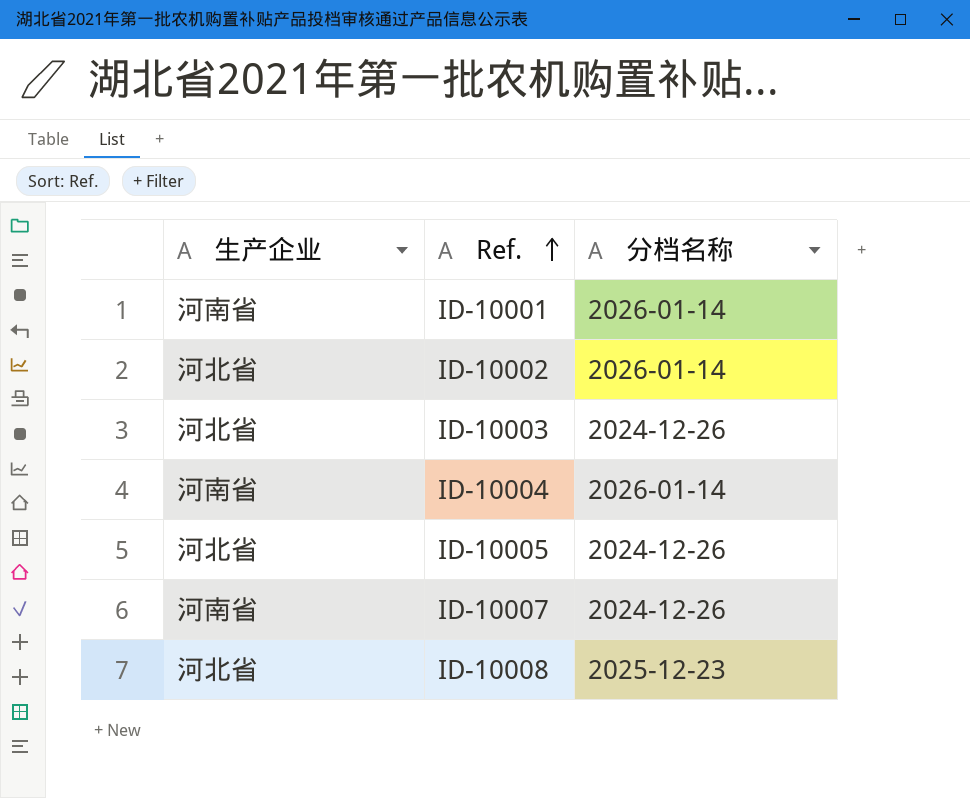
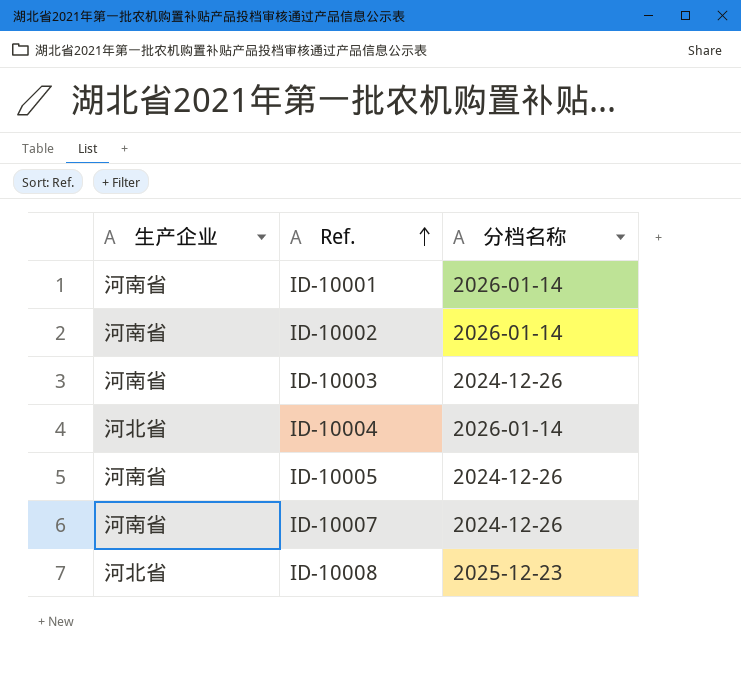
ID-10002 | 生产企业: 河北省 -> 河南省
ID-10003 | 生产企业: 河北省 -> 河南省
ID-10004 | 生产企业: 河南省 -> 河北省
ID-10005 | 生产企业: 河北省 -> 河南省

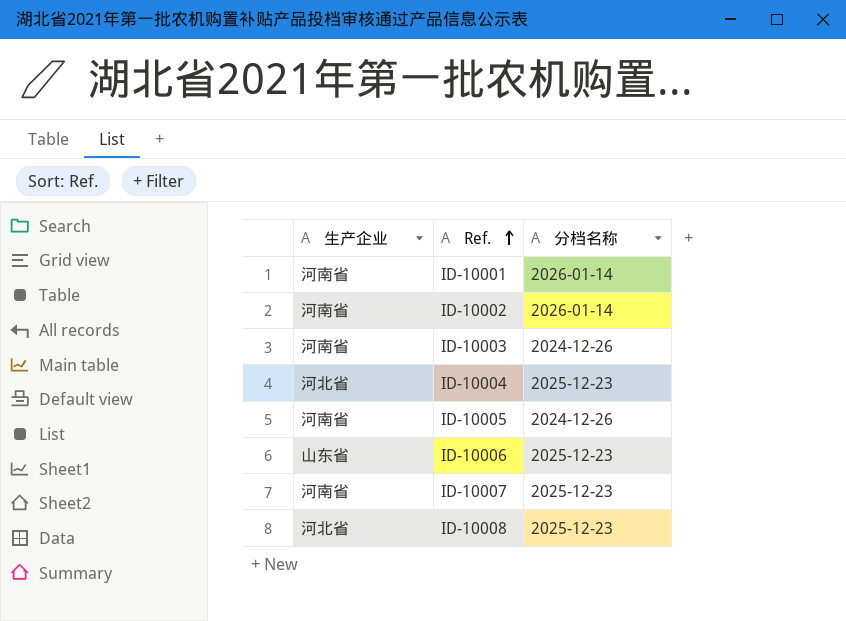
ID-10004 | 分档名称: 2026-01-14 -> 2025-12-23
row ID-10006: none -> 山东省 | 2025-12-23
ID-10007 | 分档名称: 2024-12-26 -> 2025-12-23

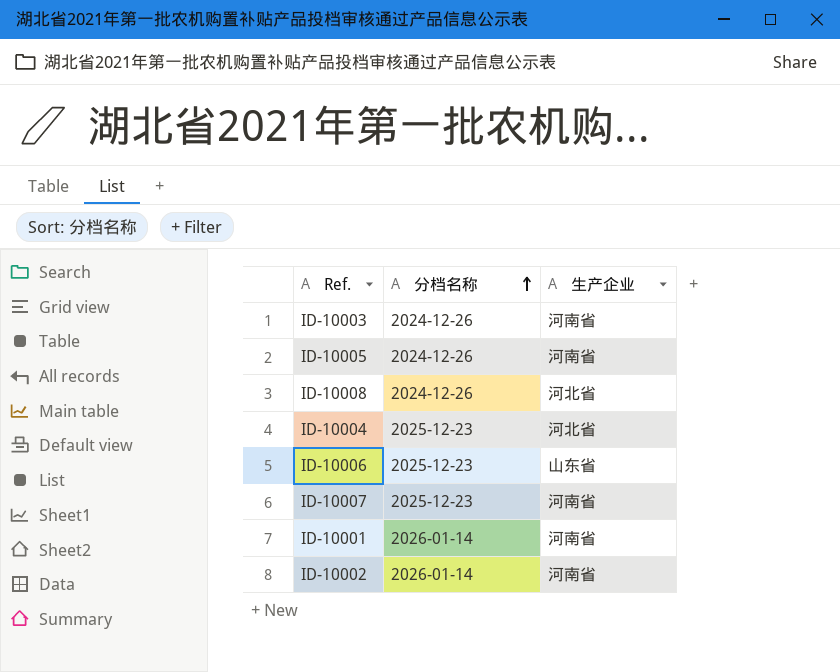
row order: Ref. ascending -> 分档名称 ascending
column 生产企业 | position: 1 -> 3
ID-10008 | 分档名称: 2025-12-23 -> 2024-12-26

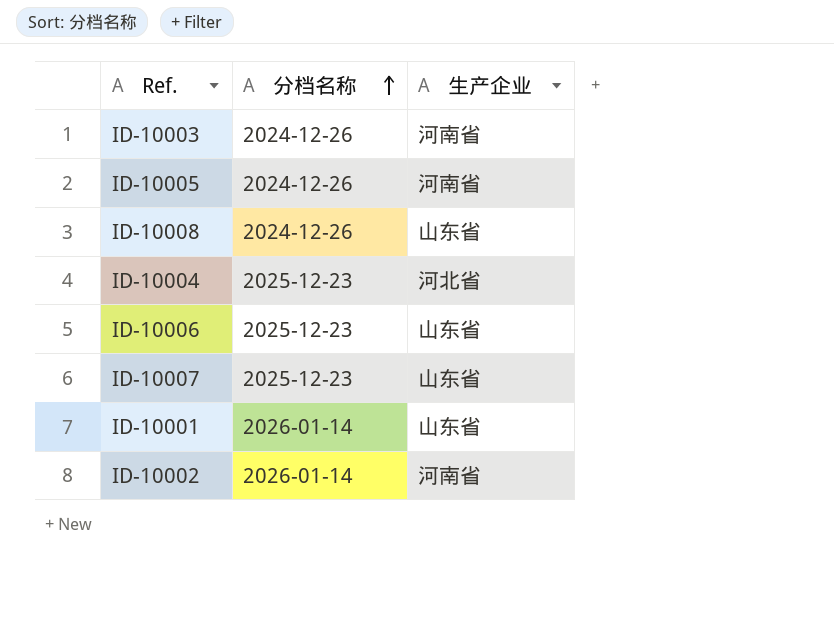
ID-10008 | 生产企业: 河北省 -> 山东省
ID-10007 | 生产企业: 河南省 -> 山东省
ID-10001 | 生产企业: 河南省 -> 山东省

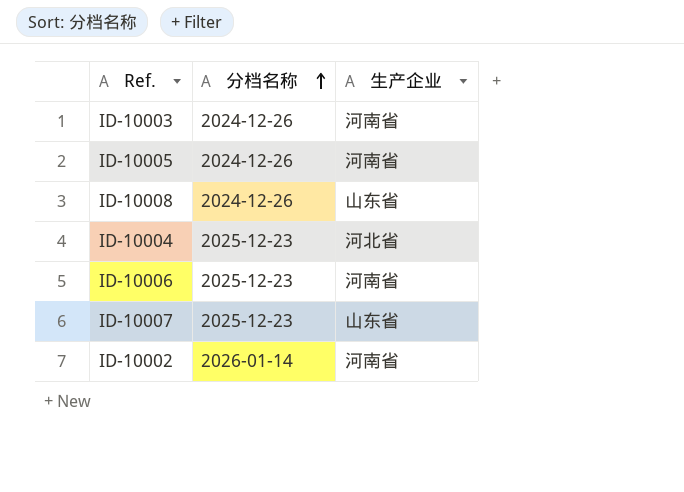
row ID-10001: 2026-01-14 | 山东省 -> none
ID-10006 | 生产企业: 山东省 -> 河南省

